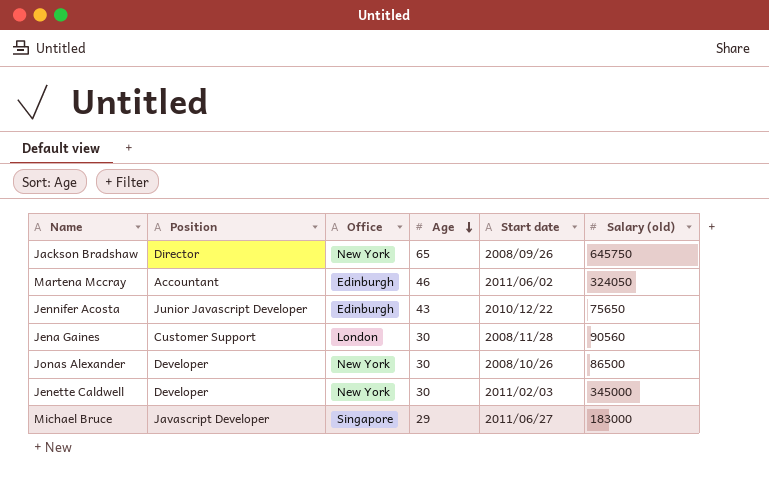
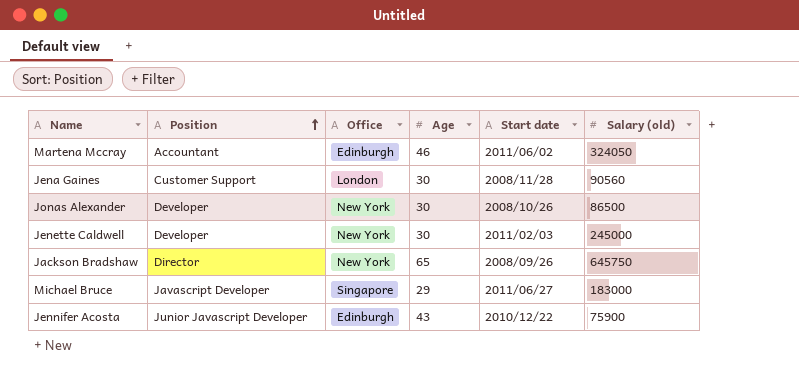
row order: Age descending -> Position ascending
Jenette Caldwell | Salary (old): 345000 -> 245000
Jennifer Acosta | Salary (old): 75650 -> 75900

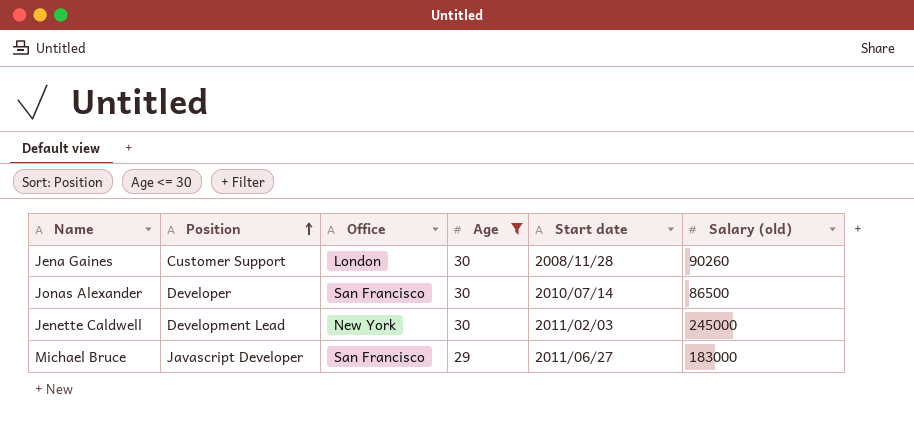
filter: none -> Age <= 30
Jena Gaines | Salary (old): 90560 -> 90260
Jonas Alexander | Office: New York -> San Francisco
Jonas Alexander | Start date: 2008/10/26 -> 2010/07/14
Jenette Caldwell | Position: Developer -> Development Lead
Michael Bruce | Office: Singapore -> San Francisco

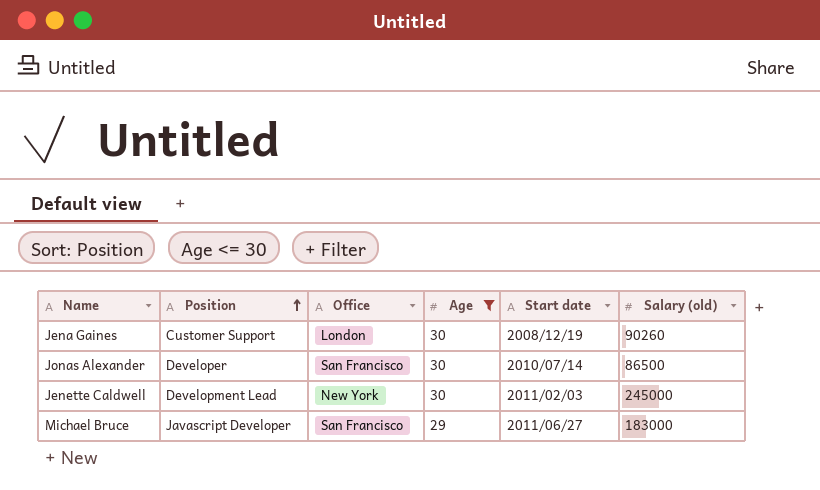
Jena Gaines | Start date: 2008/11/28 -> 2008/12/19

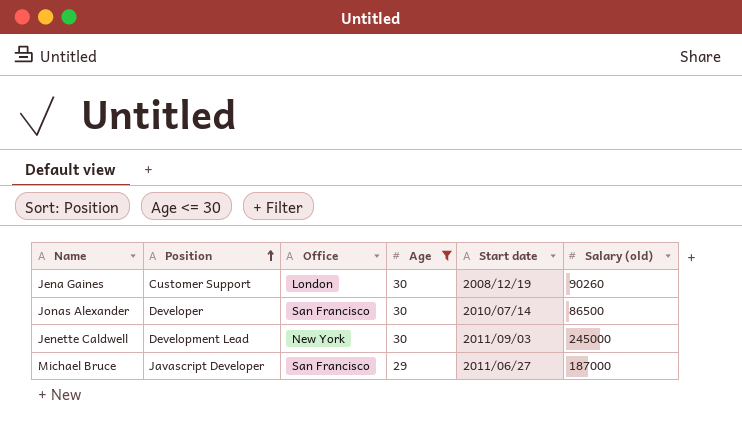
Jenette Caldwell | Start date: 2011/02/03 -> 2011/09/03
Michael Bruce | Salary (old): 183000 -> 187000

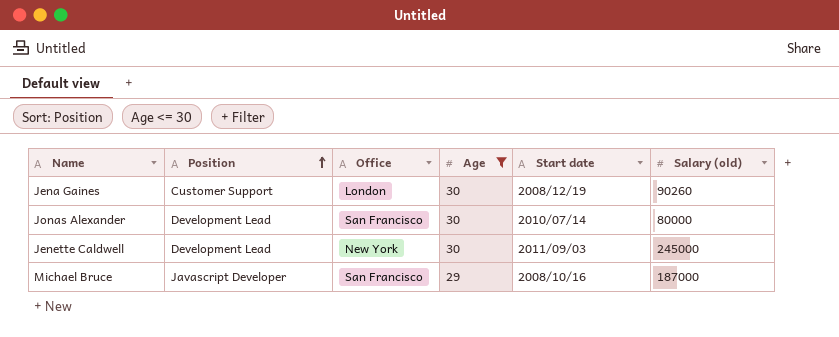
Jonas Alexander | Position: Developer -> Development Lead
Jonas Alexander | Salary (old): 86500 -> 80000
Michael Bruce | Start date: 2011/06/27 -> 2008/10/16

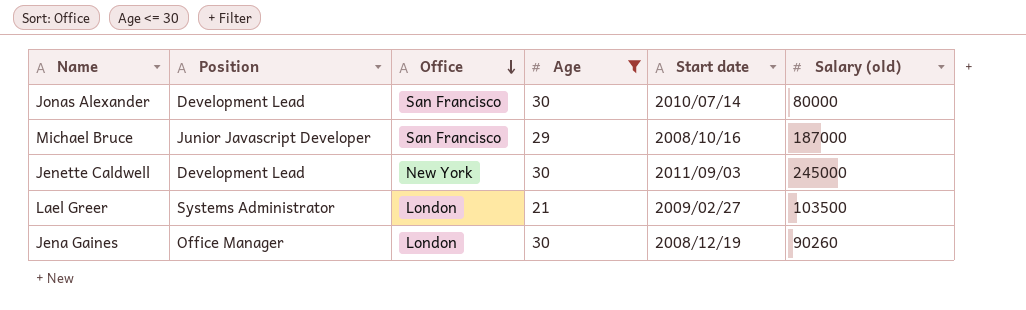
row order: Position ascending -> Office descending
Michael Bruce | Position: Javascript Developer -> Junior Javascript Developer
row Lael Greer: none -> Systems Administrator | London | 21 | 2009/02/27 | 103500
Jena Gaines | Position: Customer Support -> Office Manager

